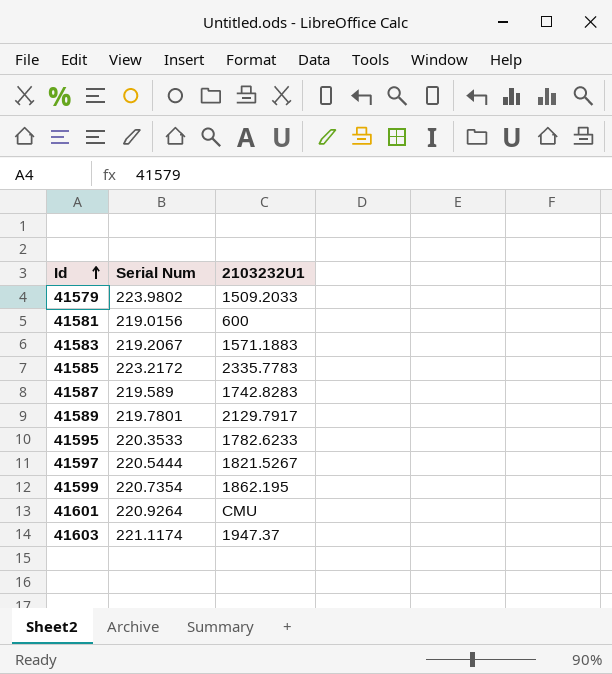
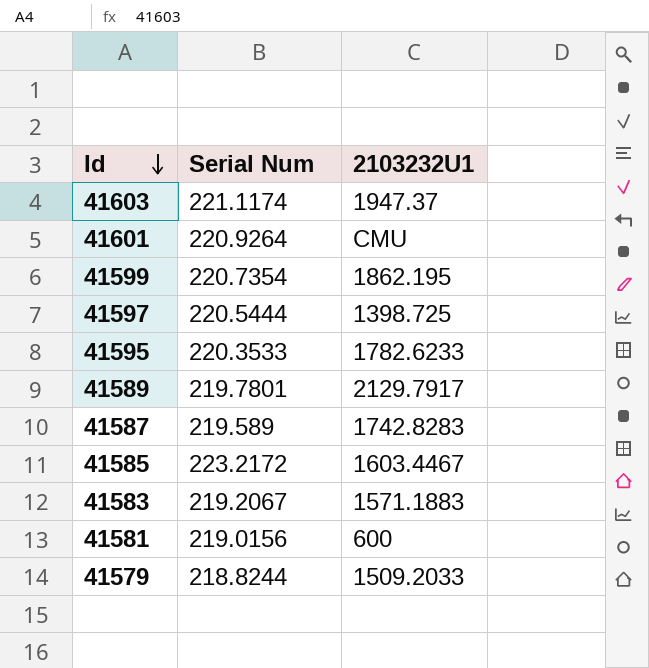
row order: Id ascending -> Id descending
41597 | 2103232U1: 1821.5267 -> 1398.725
41585 | 2103232U1: 2335.7783 -> 1603.4467
41579 | Serial Num: 223.9802 -> 218.8244

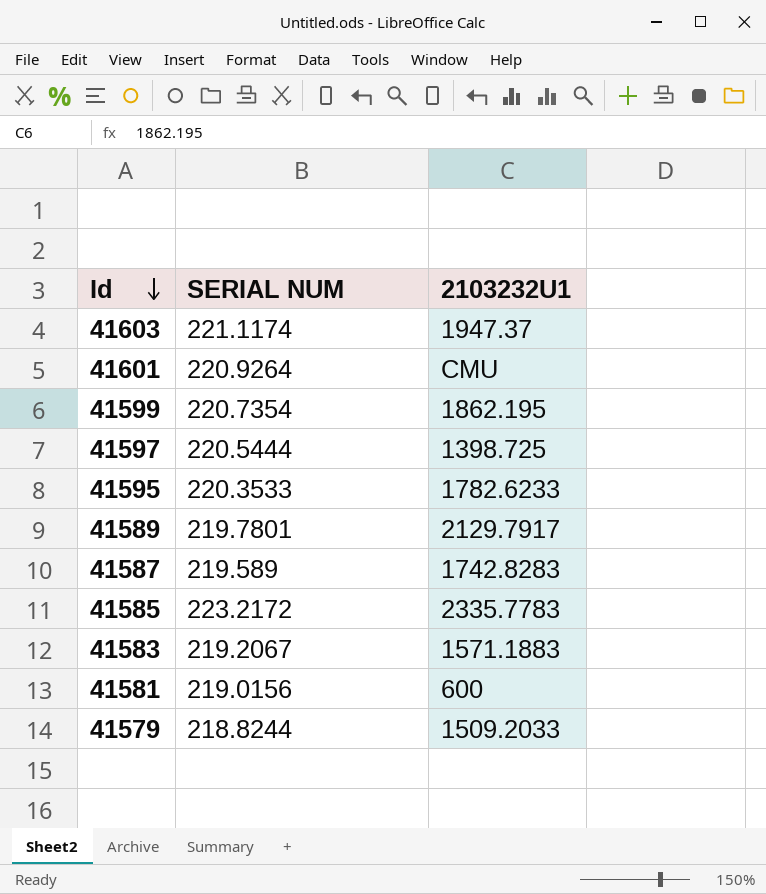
column name: Serial Num -> SERIAL NUM
41585 | 2103232U1: 1603.4467 -> 2335.7783

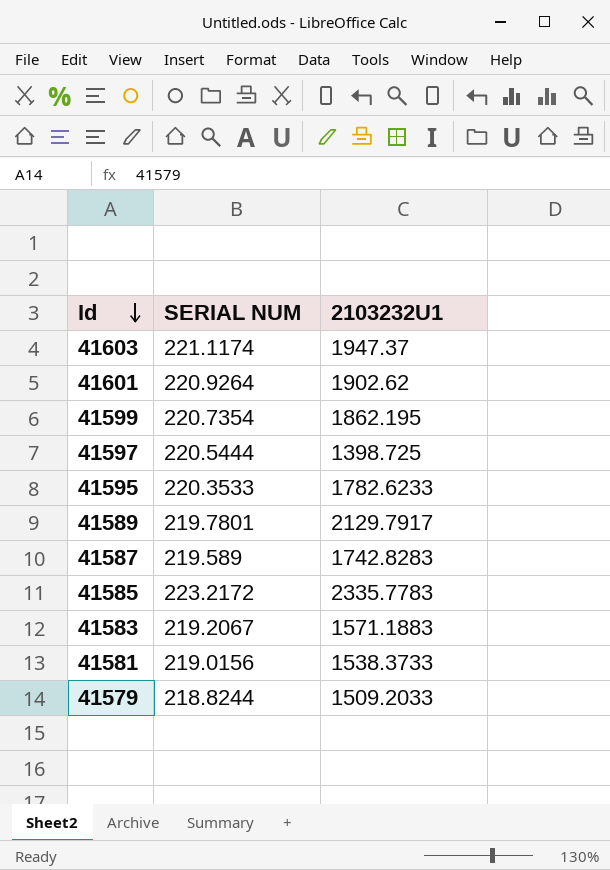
41601 | 2103232U1: CMU -> 1902.62
41581 | 2103232U1: 600 -> 1538.3733

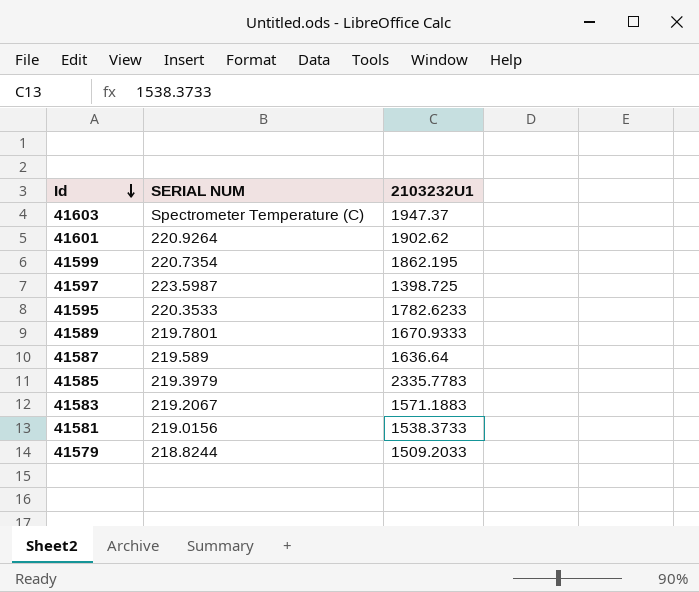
41603 | SERIAL NUM: 221.1174 -> Spectrometer Temperature (C)
41597 | SERIAL NUM: 220.5444 -> 223.5987
41589 | 2103232U1: 2129.7917 -> 1670.9333
41587 | 2103232U1: 1742.8283 -> 1636.64
41585 | SERIAL NUM: 223.2172 -> 219.3979

